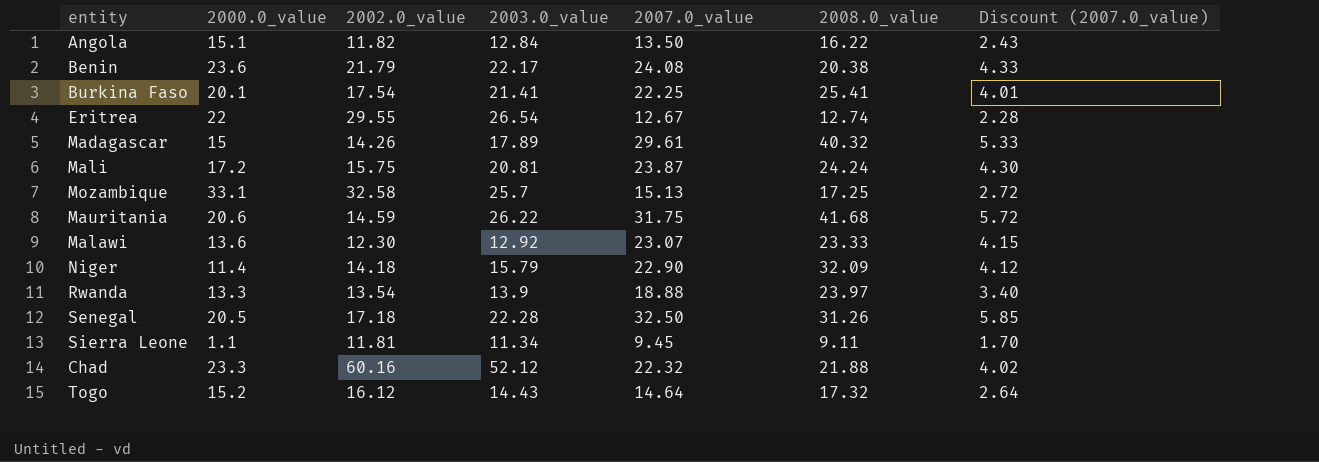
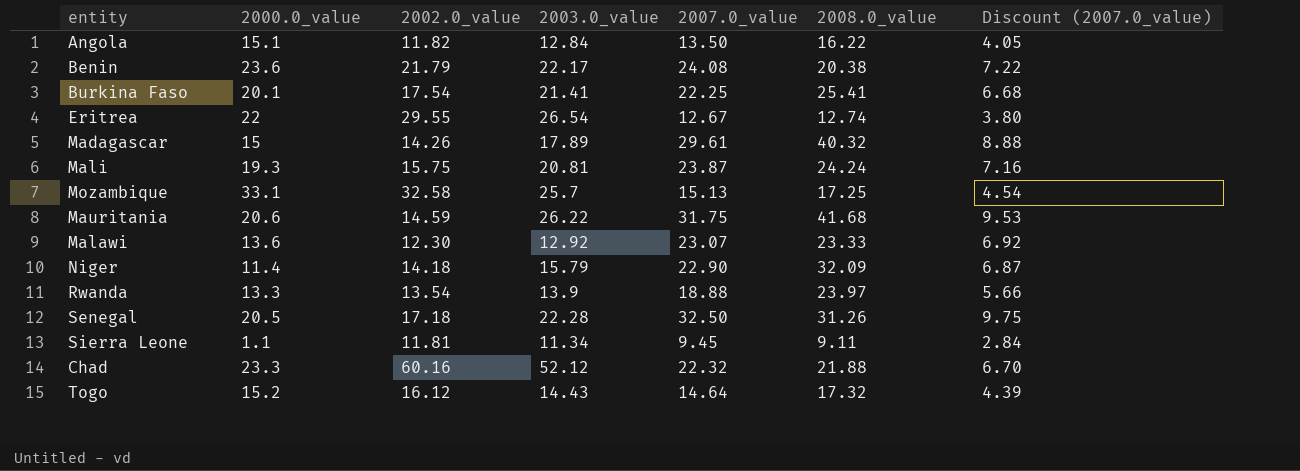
column Discount (2007.0_value) | formula: [2007.0_value] * 0.18 -> [2007.0_value] * 0.3
Mali | 2000.0_value: 17.2 -> 19.3

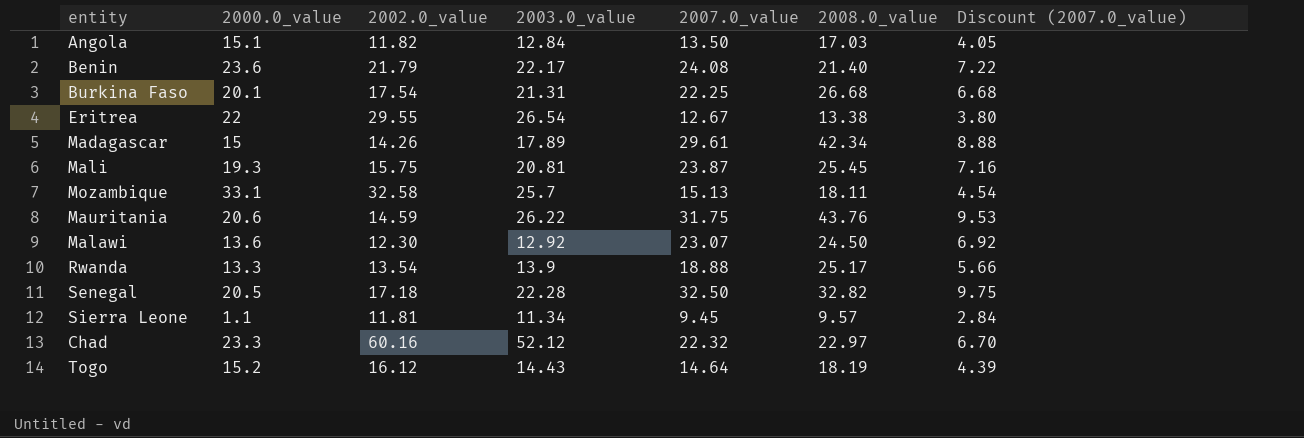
row Niger: 11.4 | 14.18 | 15.79 | 22.90 | 32.09 | 6.87 -> none
Angola | 2008.0_value: 16.22 -> 17.03
Benin | 2008.0_value: 20.38 -> 21.40
Burkina Faso | 2003.0_value: 21.41 -> 21.31
Burkina Faso | 2008.0_value: 25.41 -> 26.68
Eritrea | 2008.0_value: 12.74 -> 13.38
Madagascar | 2008.0_value: 40.32 -> 42.34
Mali | 2008.0_value: 24.24 -> 25.45
Mozambique | 2008.0_value: 17.25 -> 18.11
Mauritania | 2008.0_value: 41.68 -> 43.76
Malawi | 2008.0_value: 23.33 -> 24.50
Rwanda | 2008.0_value: 23.97 -> 25.17
Senegal | 2008.0_value: 31.26 -> 32.82
Sierra Leone | 2008.0_value: 9.11 -> 9.57
Chad | 2008.0_value: 21.88 -> 22.97
Togo | 2008.0_value: 17.32 -> 18.19

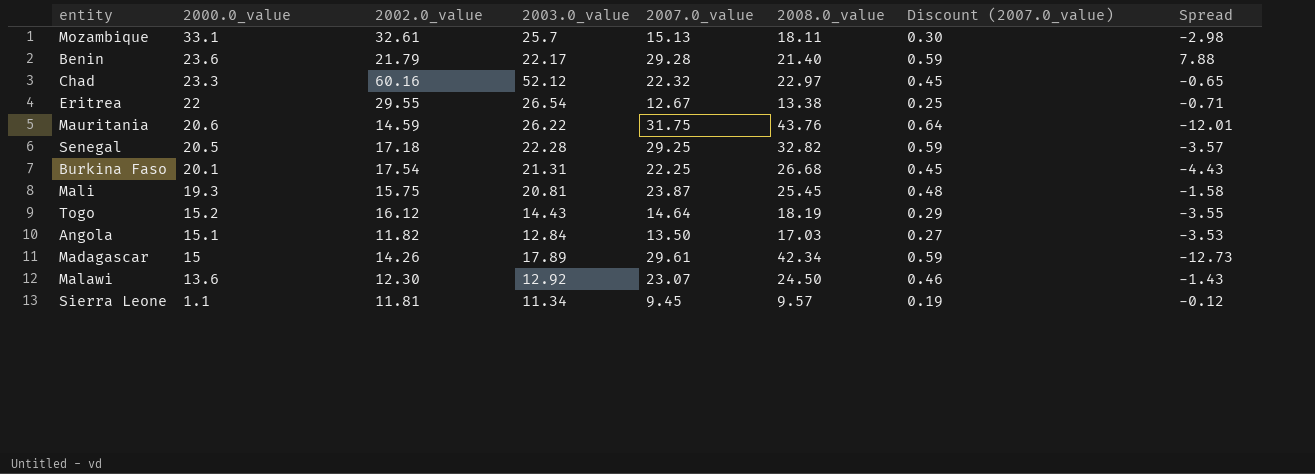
row order: none -> 2000.0_value descending
column Discount (2007.0_value) | formula: [2007.0_value] * 0.3 -> [2007.0_value] * 0.02
column Spread | formula: none -> [2007.0_value] - [2008.0_value]
row Rwanda: 13.3 | 13.54 | 13.9 | 18.88 | 25.17 | 5.66 -> none
Mozambique | 2002.0_value: 32.58 -> 32.61
Benin | 2007.0_value: 24.08 -> 29.28
Senegal | 2007.0_value: 32.50 -> 29.25

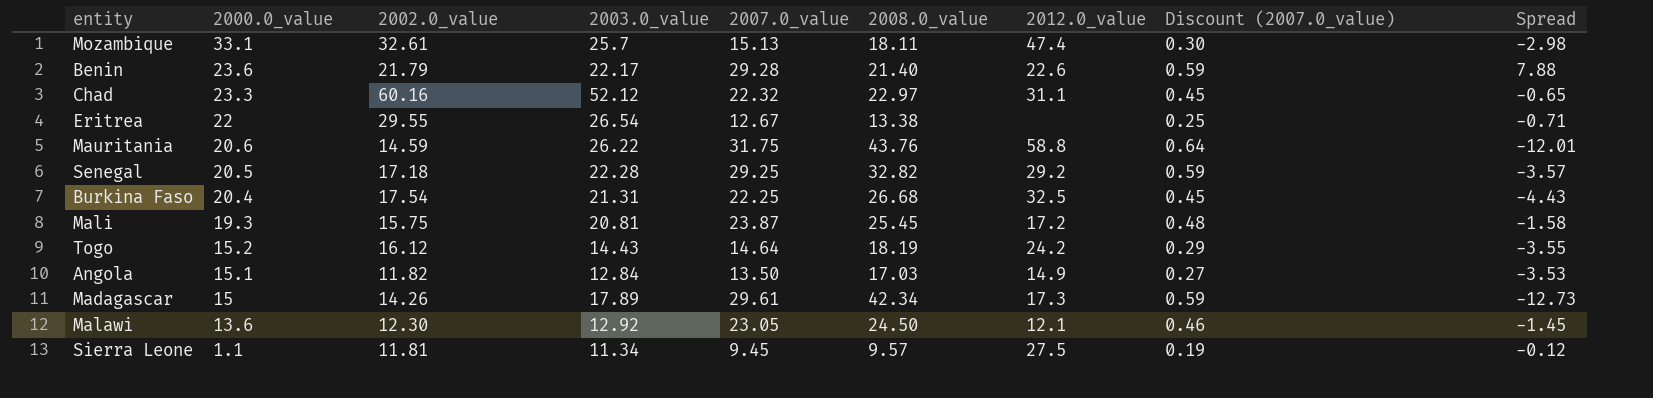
column 2012.0_value | position: none -> 7
Burkina Faso | 2000.0_value: 20.1 -> 20.4
Malawi | 2007.0_value: 23.07 -> 23.05
Malawi | Spread: -1.43 -> -1.45

